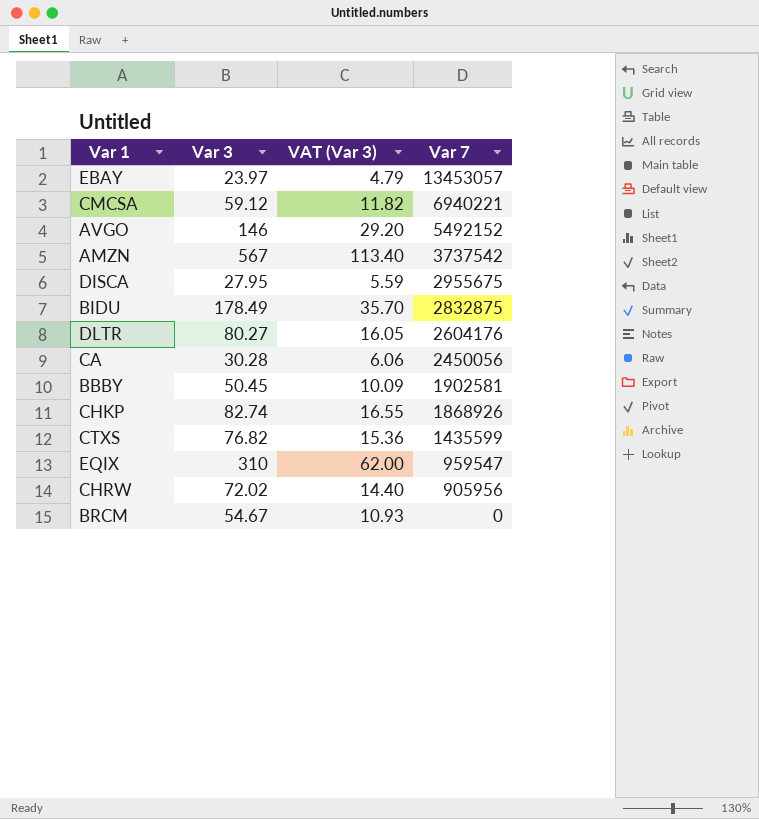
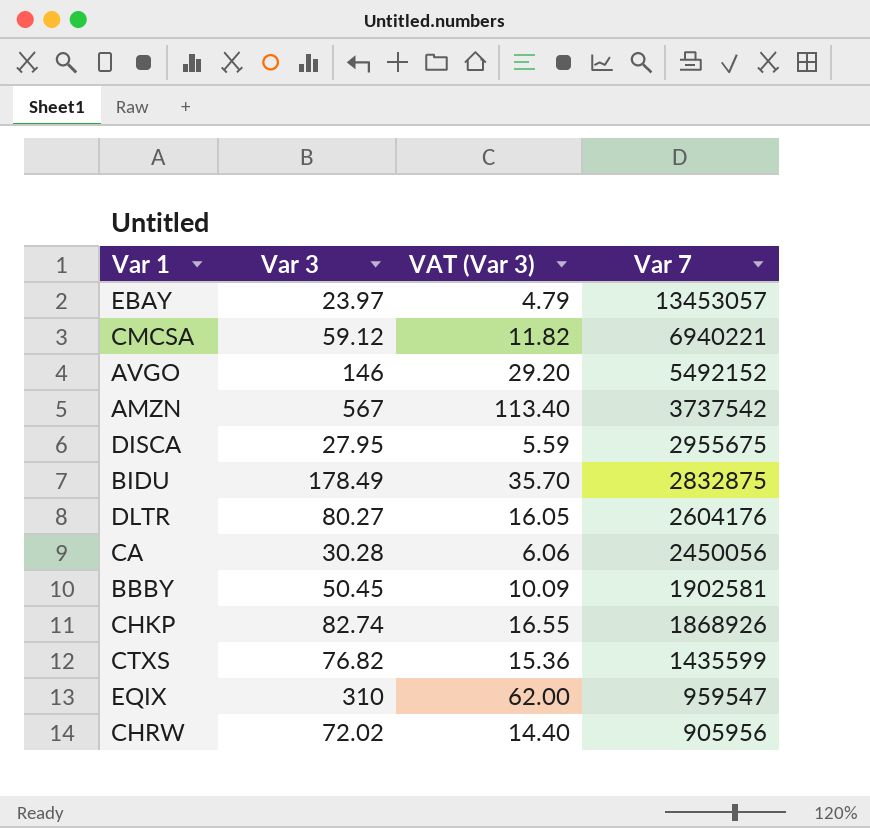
row BRCM: 54.67 | 10.93 | 0 -> none

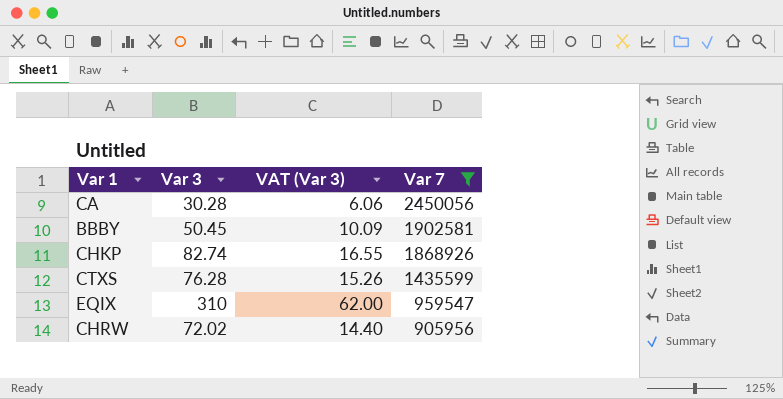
filter: none -> Var 7 <= 2450056
CTXS | Var 3: 76.82 -> 76.28
CTXS | VAT (Var 3): 15.36 -> 15.26

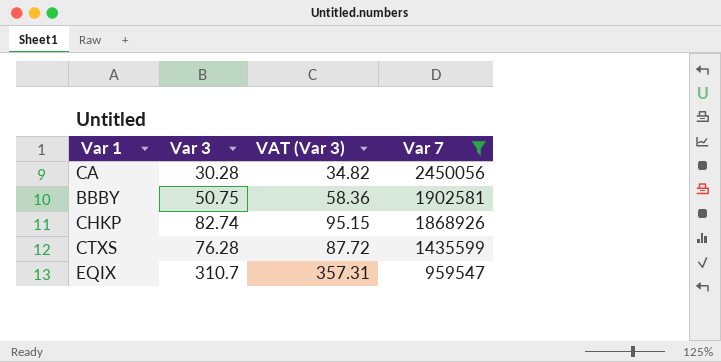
column VAT (Var 3) | formula: [Var 3] * 0.2 -> [Var 3] * 1.15
row CHRW: 72.02 | 14.40 | 905956 -> none
BBBY | Var 3: 50.45 -> 50.75
EQIX | Var 3: 310 -> 310.7

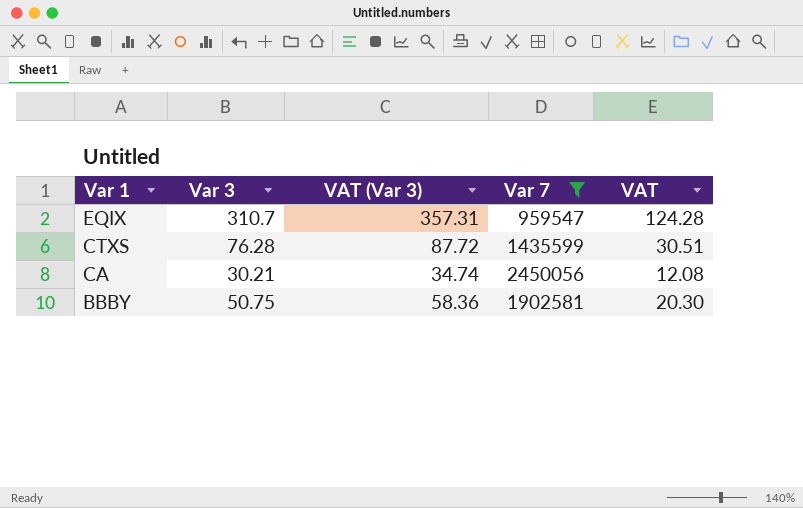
row order: Var 7 descending -> Var 1 descending
column VAT | formula: none -> [Var 3] * 0.4
row CHKP: 82.74 | 95.15 | 1868926 -> none
CA | Var 3: 30.28 -> 30.21
CA | VAT (Var 3): 34.82 -> 34.74

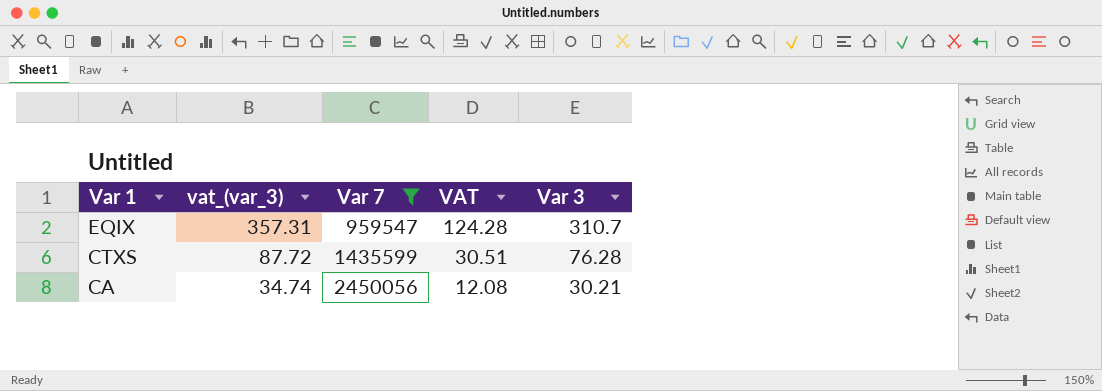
column name: VAT (Var 3) -> vat_(var_3)
column Var 3 | position: 2 -> 5
row BBBY: 50.75 | 58.36 | 1902581 | 20.30 -> none

